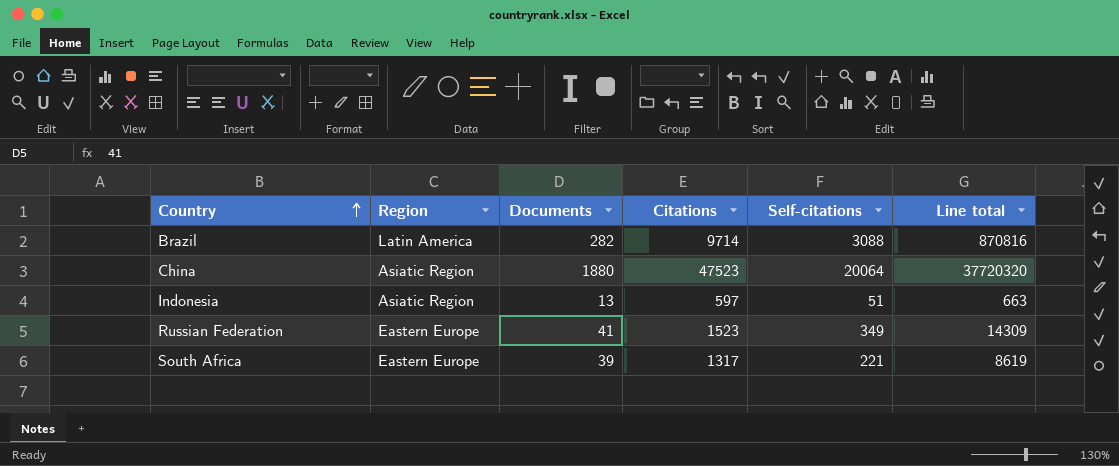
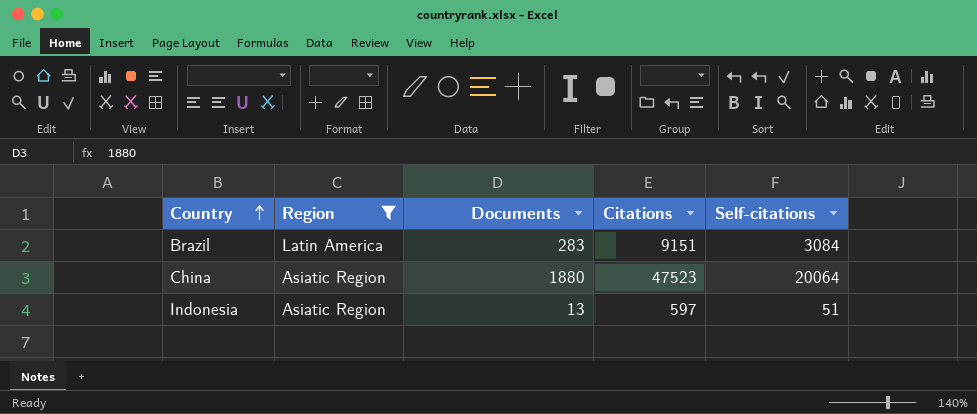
filter: none -> Region != Eastern Europe
column Line total | formula: [Documents] * [Self-citations] -> none
Brazil | Documents: 282 -> 283
Brazil | Citations: 9714 -> 9151
Brazil | Self-citations: 3088 -> 3084

